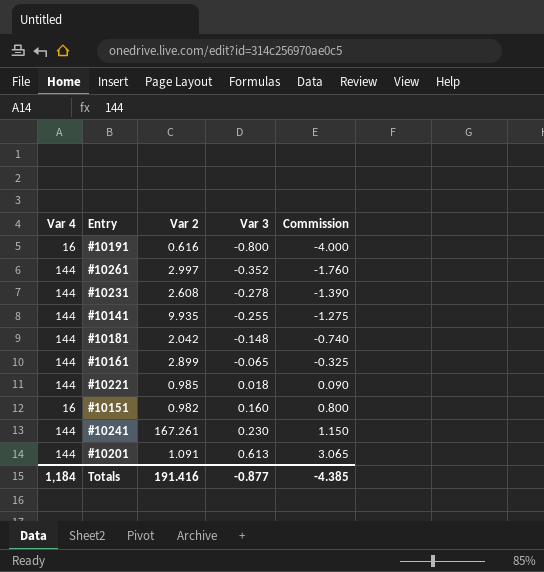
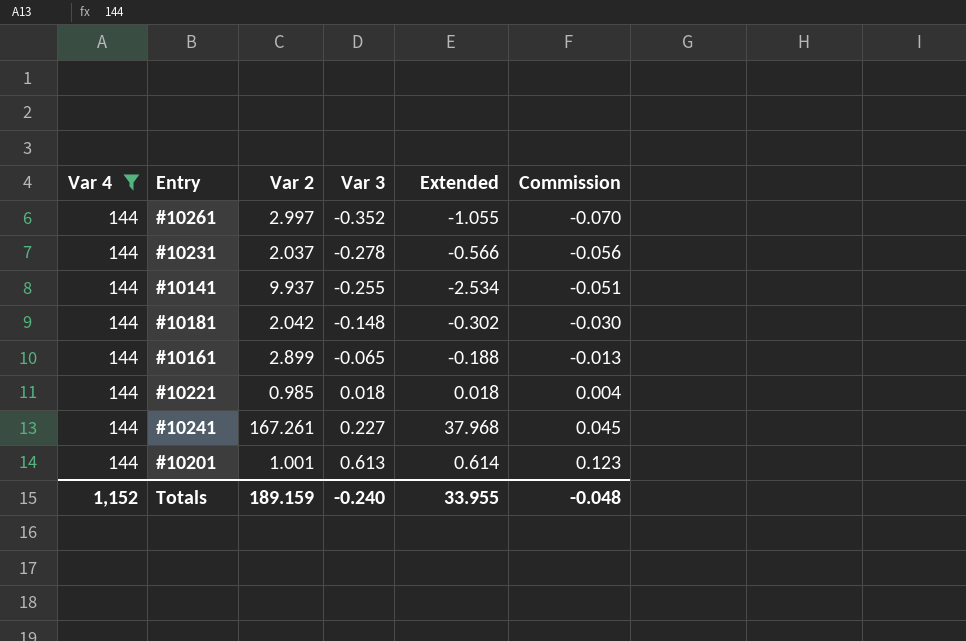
filter: none -> Var 4 = 144
column Extended | formula: none -> [Var 2] * [Var 3]
column Commission | formula: [Var 3] * 5 -> [Var 3] * 0.2
#10231 | Var 2: 2.608 -> 2.037
#10141 | Var 2: 9.935 -> 9.937
#10241 | Var 3: 0.230 -> 0.227
#10201 | Var 2: 1.091 -> 1.001
Totals | Var 4: 1,184 -> 1,152
Totals | Var 2: 191.416 -> 189.159
Totals | Var 3: -0.877 -> -0.240
Totals | Commission: -4.385 -> -0.048

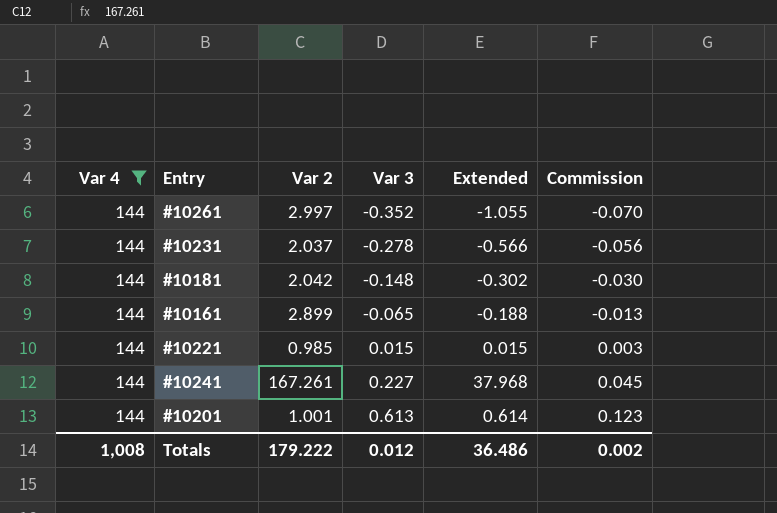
row #10141: 144 | 9.937 | -0.255 | -2.534 | -0.051 -> none
#10221 | Var 3: 0.018 -> 0.015
#10221 | Extended: 0.018 -> 0.015
#10221 | Commission: 0.004 -> 0.003
Totals | Var 4: 1,152 -> 1,008
Totals | Var 2: 189.159 -> 179.222
Totals | Var 3: -0.240 -> 0.012
Totals | Extended: 33.955 -> 36.486
Totals | Commission: -0.048 -> 0.002

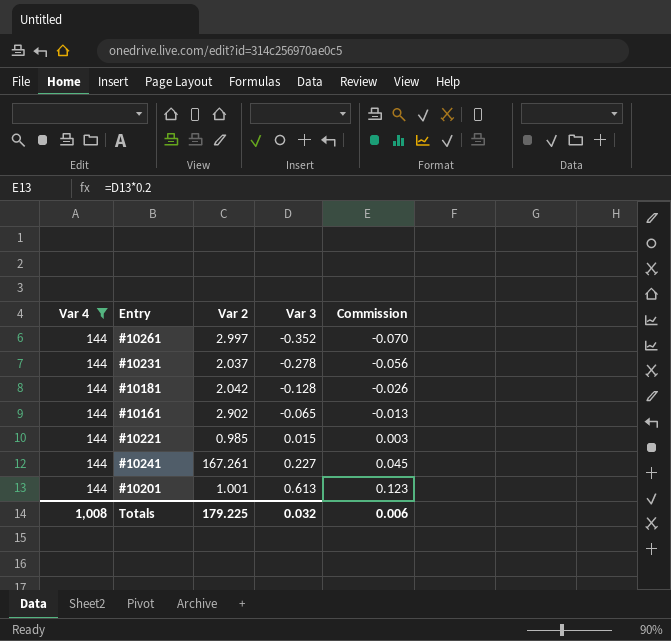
column Extended | formula: [Var 2] * [Var 3] -> none
#10181 | Var 3: -0.148 -> -0.128
#10181 | Commission: -0.030 -> -0.026
#10161 | Var 2: 2.899 -> 2.902
Totals | Var 2: 179.222 -> 179.225
Totals | Var 3: 0.012 -> 0.032
Totals | Commission: 0.002 -> 0.006

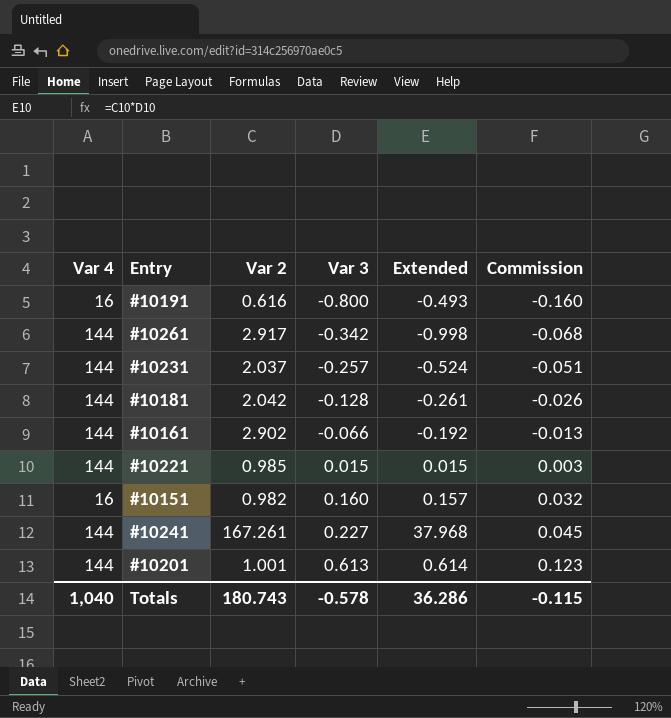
filter: Var 4 = 144 -> none
column Extended | formula: none -> [Var 2] * [Var 3]
#10261 | Var 2: 2.997 -> 2.917
#10261 | Var 3: -0.352 -> -0.342
#10261 | Commission: -0.070 -> -0.068
#10231 | Var 3: -0.278 -> -0.257
#10231 | Commission: -0.056 -> -0.051
#10161 | Var 3: -0.065 -> -0.066
Totals | Var 4: 1,008 -> 1,040
Totals | Var 2: 179.225 -> 180.743
Totals | Var 3: 0.032 -> -0.578
Totals | Commission: 0.006 -> -0.115

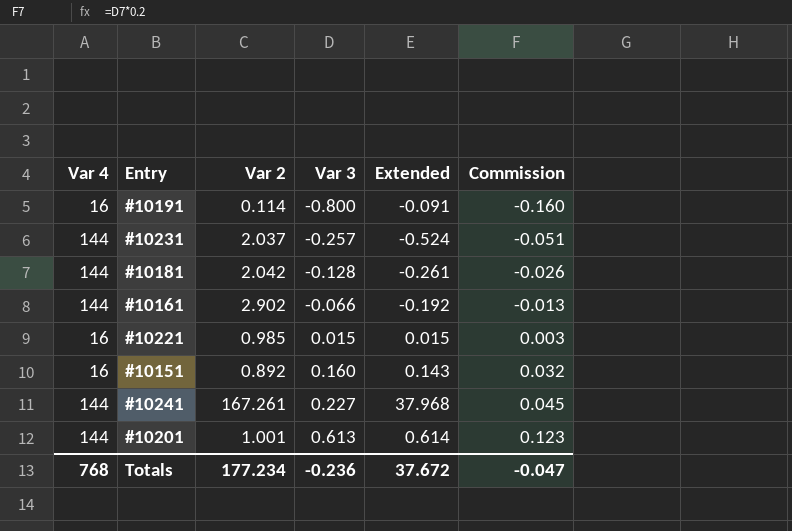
row #10261: 144 | 2.917 | -0.342 | -0.998 | -0.068 -> none
#10191 | Var 2: 0.616 -> 0.114
#10191 | Extended: -0.493 -> -0.091
#10221 | Var 4: 144 -> 16
#10151 | Var 2: 0.982 -> 0.892
#10151 | Extended: 0.157 -> 0.143
Totals | Var 4: 1,040 -> 768
Totals | Var 2: 180.743 -> 177.234
Totals | Var 3: -0.578 -> -0.236
Totals | Extended: 36.286 -> 37.672
Totals | Commission: -0.115 -> -0.047

